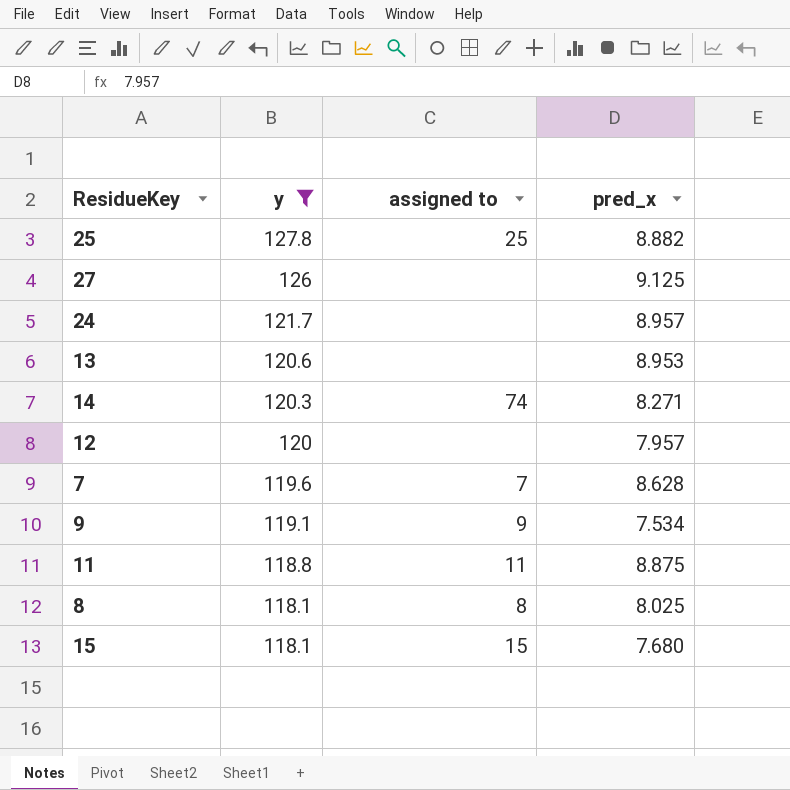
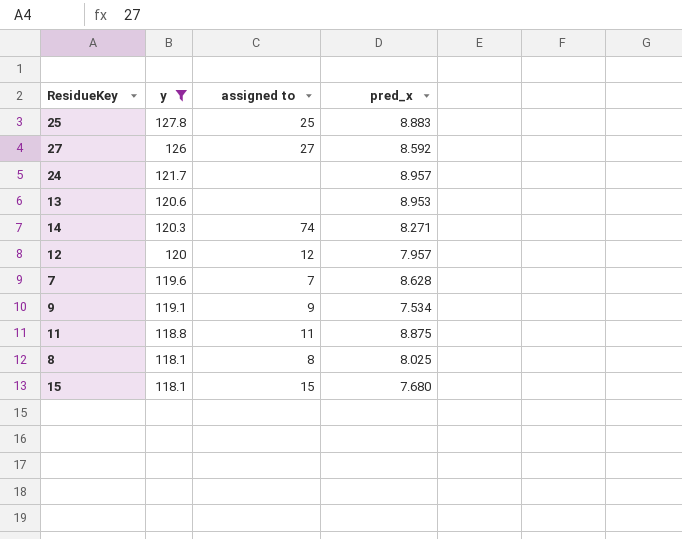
25 | pred_x: 8.882 -> 8.883
27 | assigned to: none -> 27
27 | pred_x: 9.125 -> 8.592
12 | assigned to: none -> 12

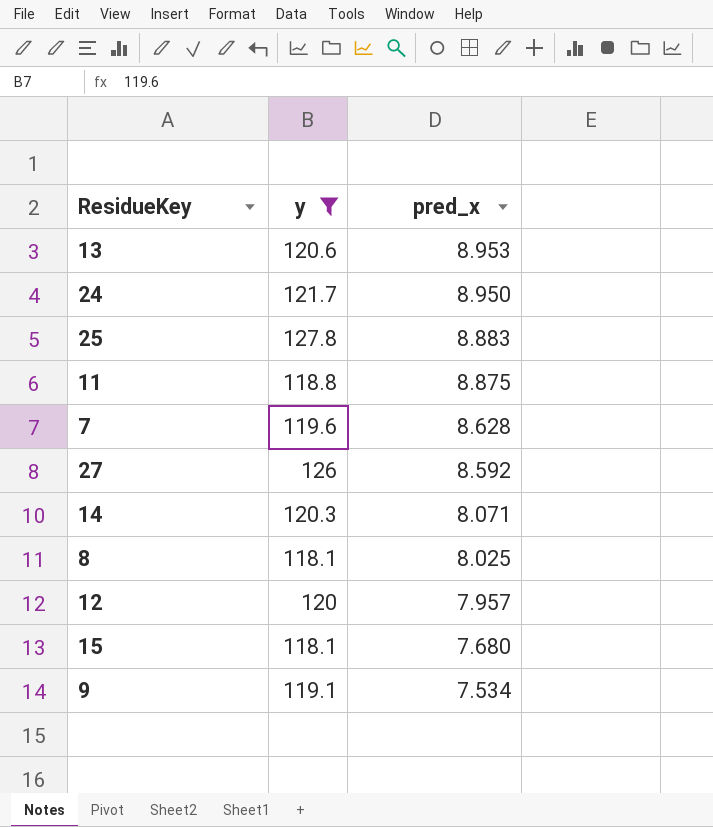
row order: y descending -> pred_x descending
column assigned to | position: 3 -> none
24 | pred_x: 8.957 -> 8.950
14 | pred_x: 8.271 -> 8.071

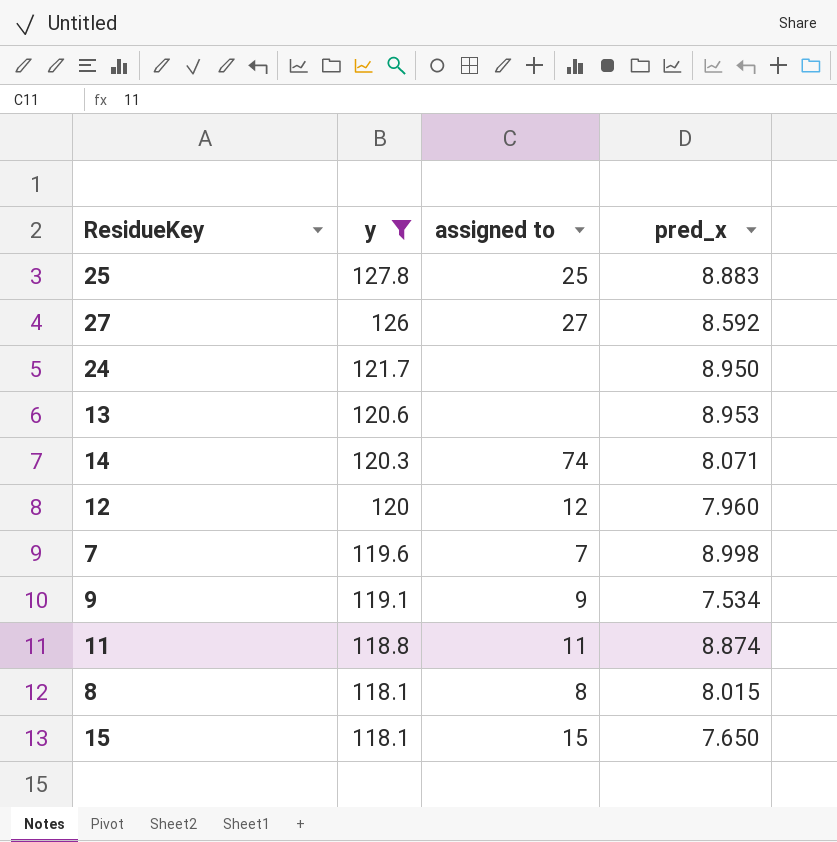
row order: pred_x descending -> y descending
column assigned to | position: none -> 3
12 | pred_x: 7.957 -> 7.960
7 | pred_x: 8.628 -> 8.998
11 | pred_x: 8.875 -> 8.874
8 | pred_x: 8.025 -> 8.015
15 | pred_x: 7.680 -> 7.650

